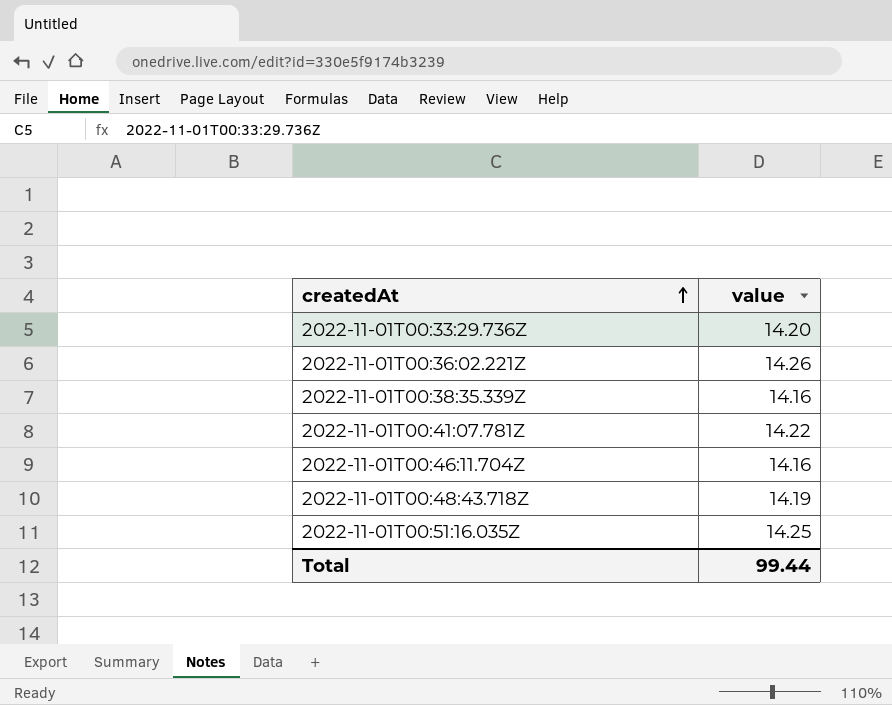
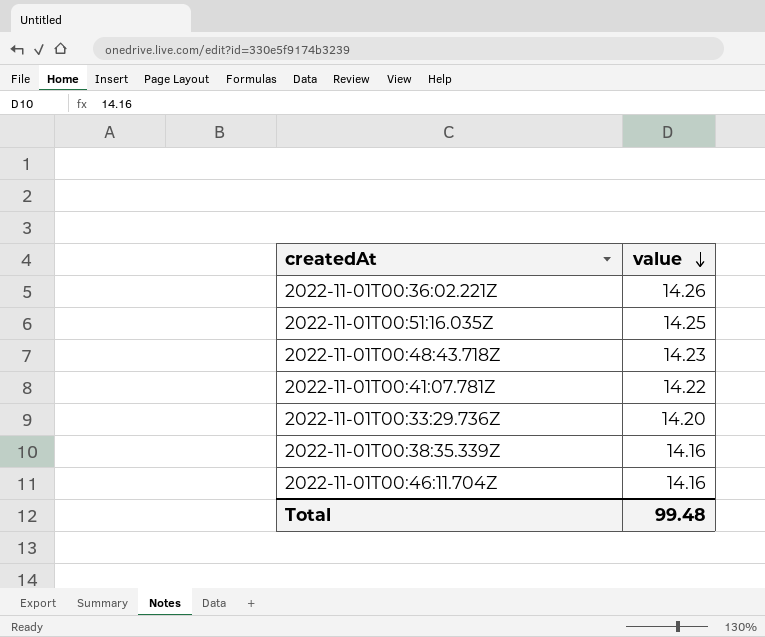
row order: createdAt ascending -> value descending
2022-11-01T00:48:43.718Z | value: 14.19 -> 14.23
Total | value: 99.44 -> 99.48

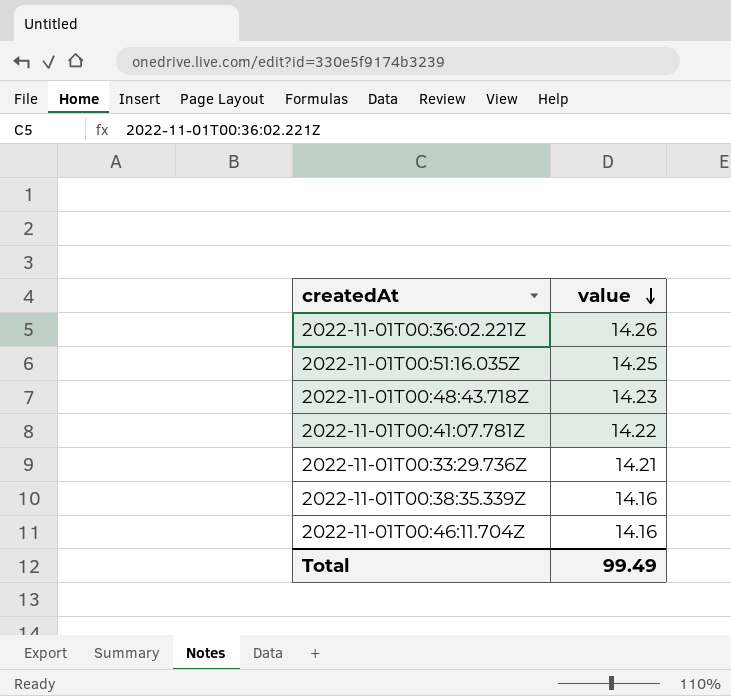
2022-11-01T00:33:29.736Z | value: 14.20 -> 14.21
Total | value: 99.48 -> 99.49

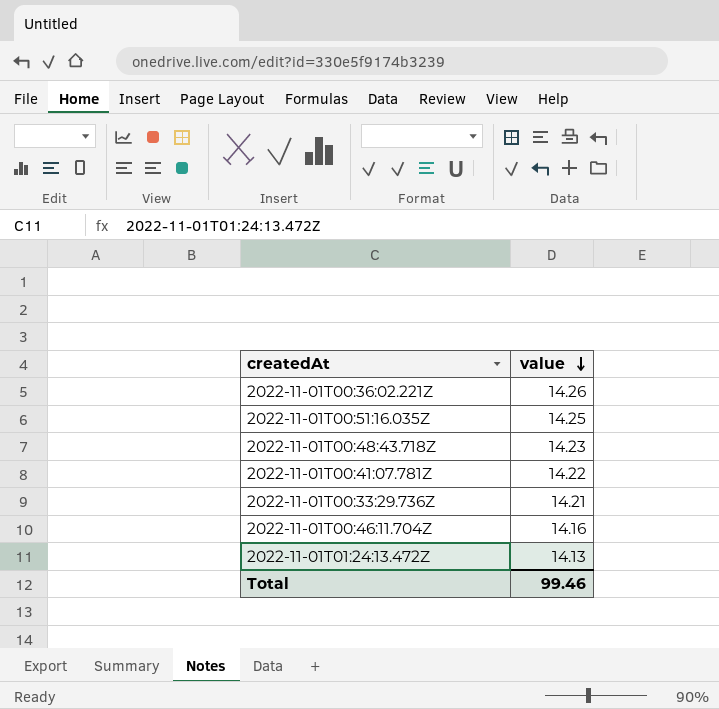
row 2022-11-01T00:38:35.339Z: 14.16 -> none
row 2022-11-01T01:24:13.472Z: none -> 14.13
Total | value: 99.49 -> 99.46

